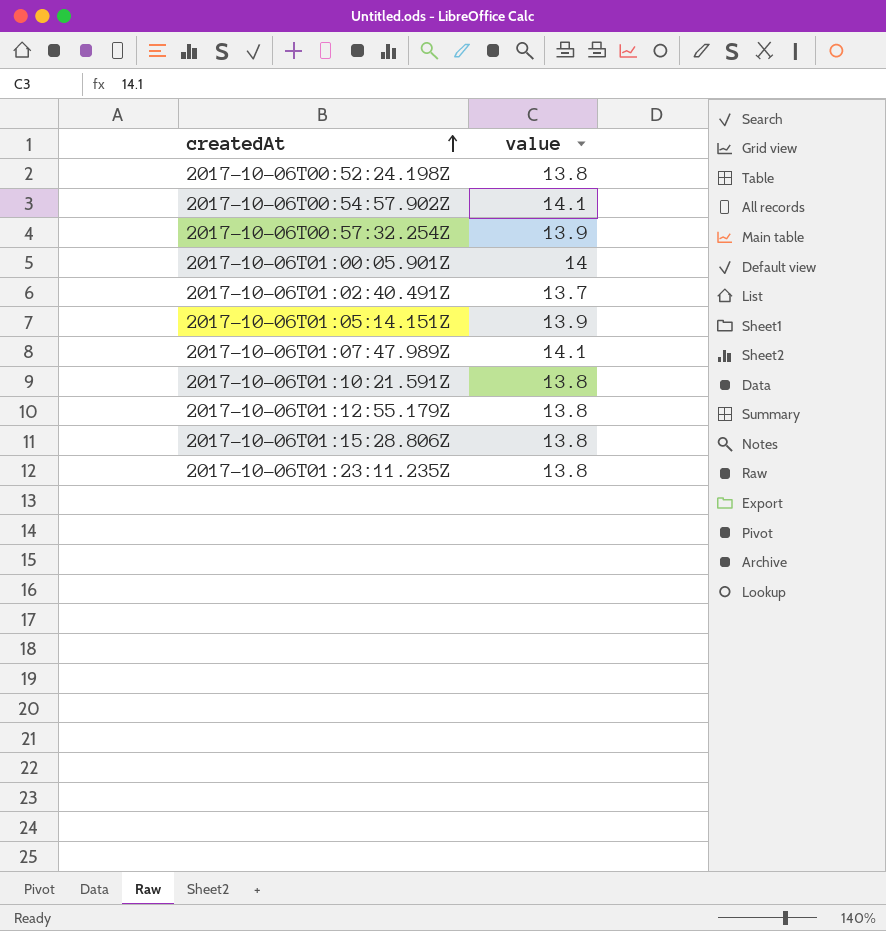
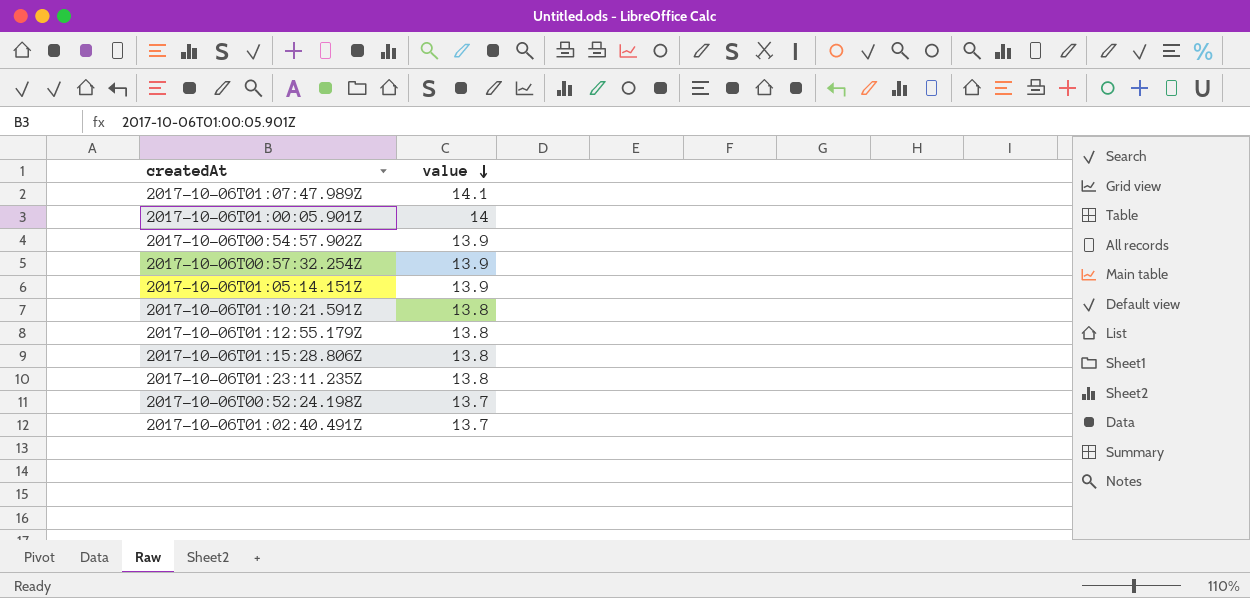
row order: createdAt ascending -> value descending
2017-10-06T00:54:57.902Z | value: 14.1 -> 13.9
2017-10-06T00:52:24.198Z | value: 13.8 -> 13.7

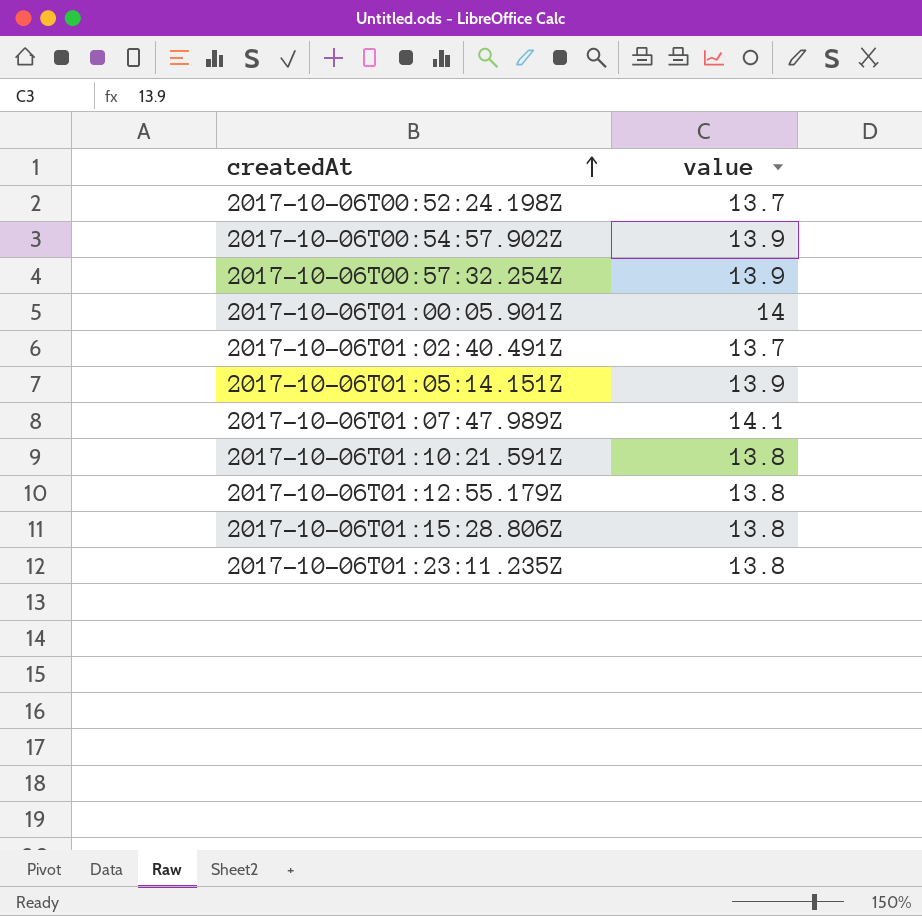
row order: value descending -> createdAt ascending

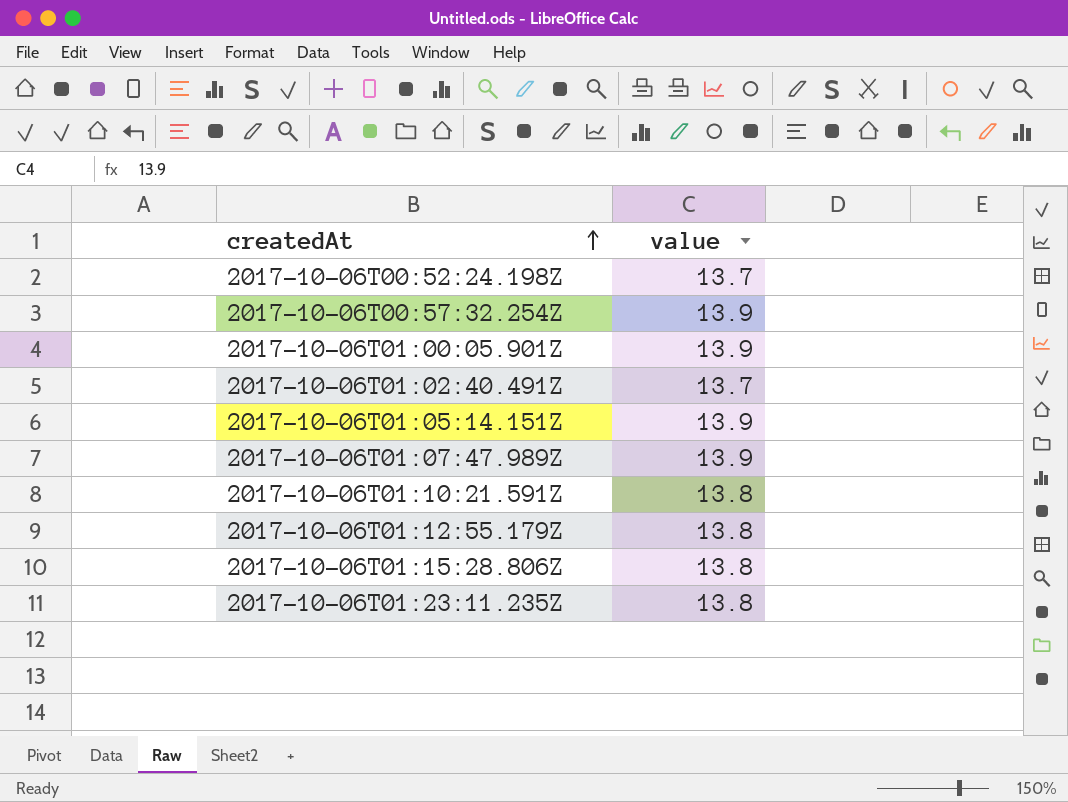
row 2017-10-06T00:54:57.902Z: 13.9 -> none
2017-10-06T01:00:05.901Z | value: 14 -> 13.9
2017-10-06T01:07:47.989Z | value: 14.1 -> 13.9

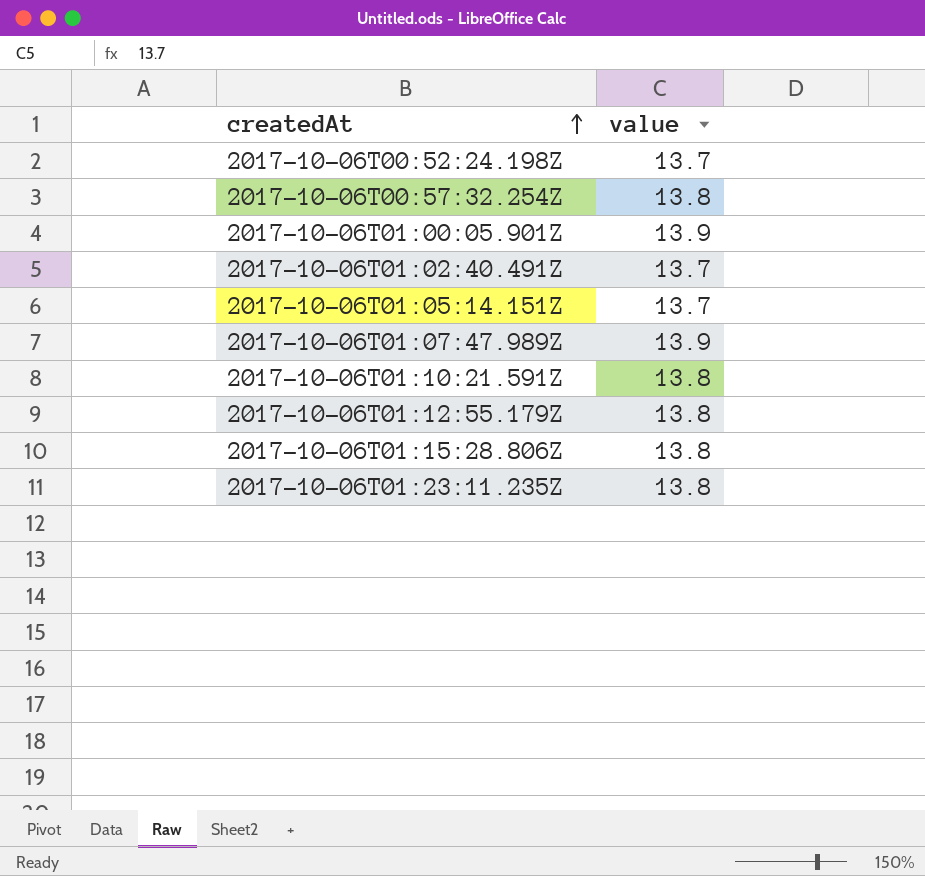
2017-10-06T00:57:32.254Z | value: 13.9 -> 13.8
2017-10-06T01:05:14.151Z | value: 13.9 -> 13.7

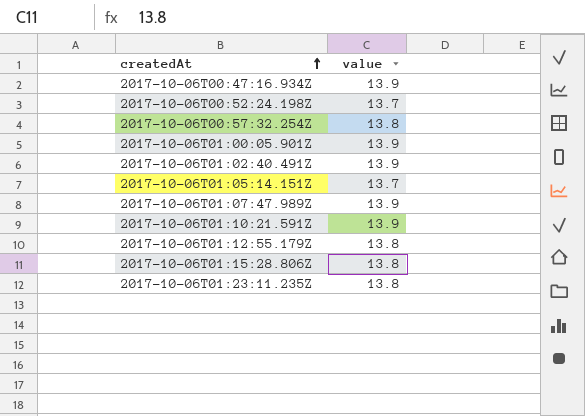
row 2017-10-06T00:47:16.934Z: none -> 13.9
2017-10-06T01:02:40.491Z | value: 13.7 -> 13.9
2017-10-06T01:10:21.591Z | value: 13.8 -> 13.9

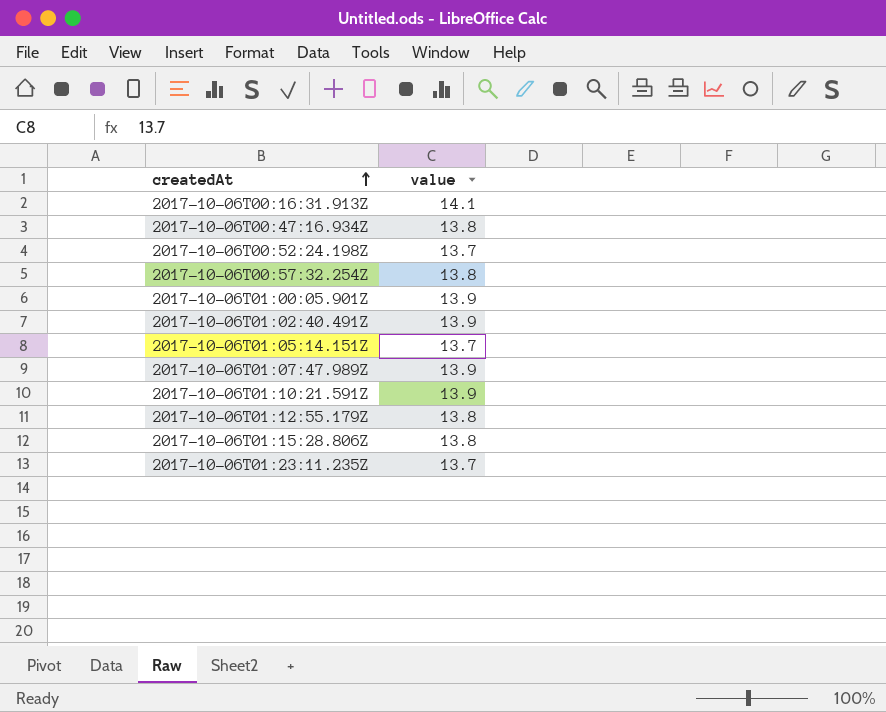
row 2017-10-06T00:16:31.913Z: none -> 14.1
2017-10-06T00:47:16.934Z | value: 13.9 -> 13.8
2017-10-06T01:23:11.235Z | value: 13.8 -> 13.7

